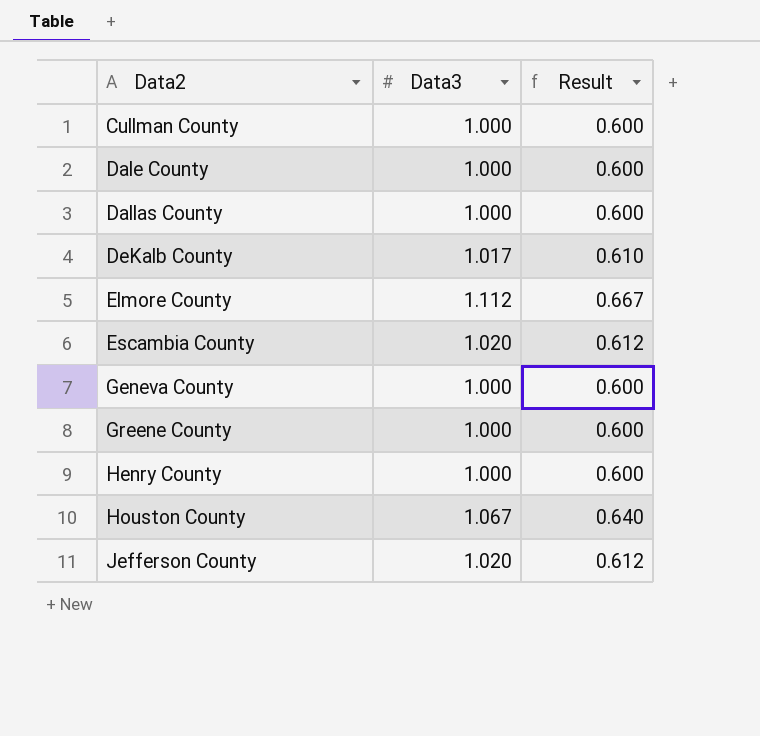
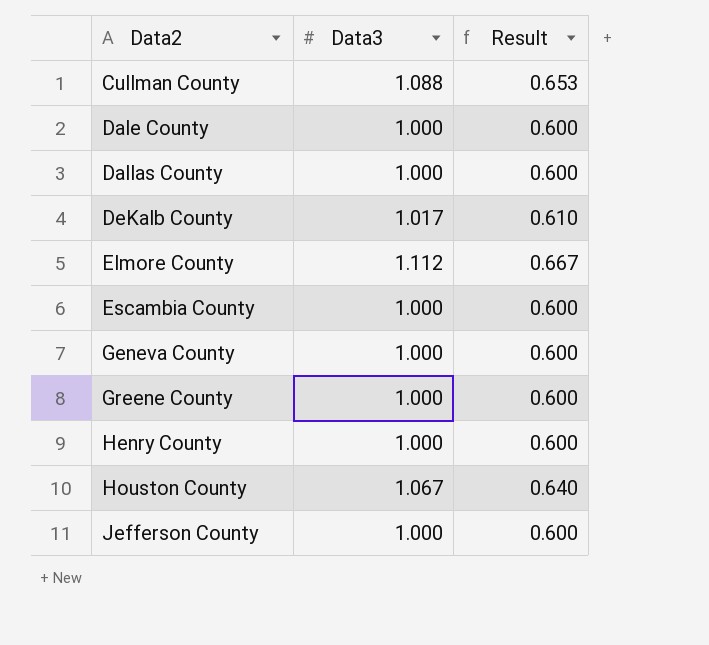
Cullman County | Data3: 1.000 -> 1.088
Cullman County | Result: 0.600 -> 0.653
Escambia County | Data3: 1.020 -> 1.000
Escambia County | Result: 0.612 -> 0.600
Jefferson County | Data3: 1.020 -> 1.000
Jefferson County | Result: 0.612 -> 0.600

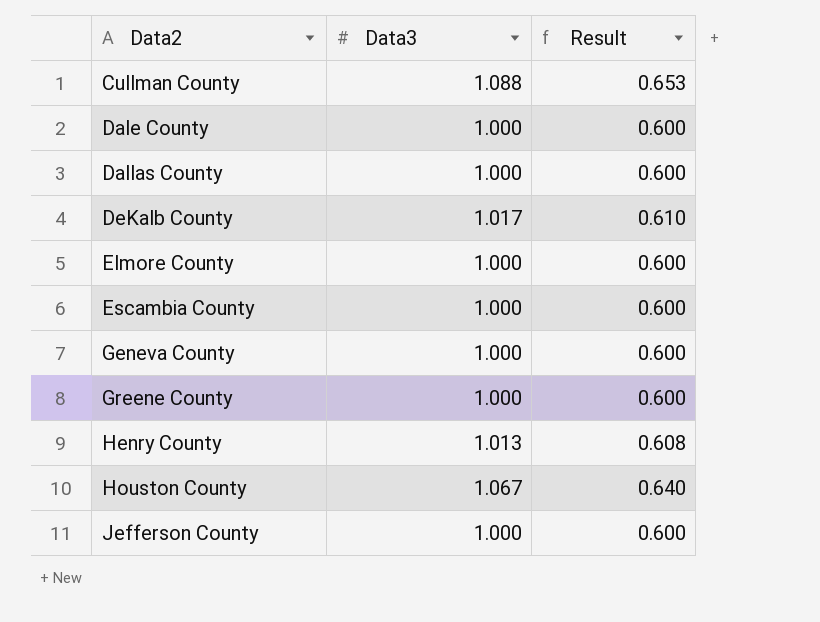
Elmore County | Data3: 1.112 -> 1.000
Elmore County | Result: 0.667 -> 0.600
Henry County | Data3: 1.000 -> 1.013
Henry County | Result: 0.600 -> 0.608

